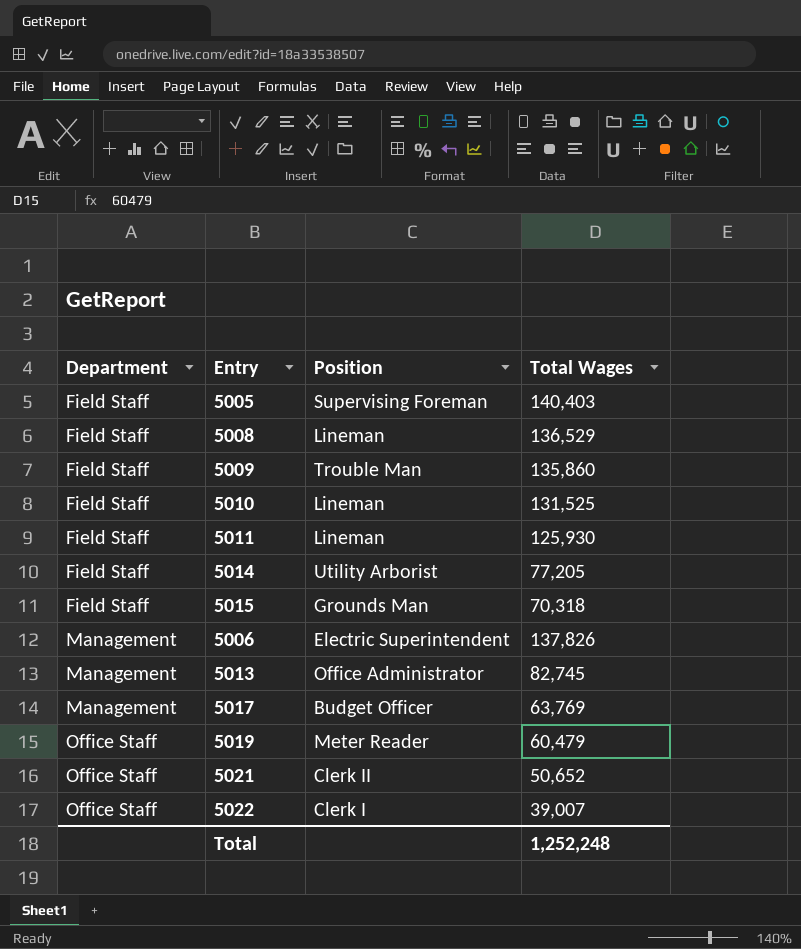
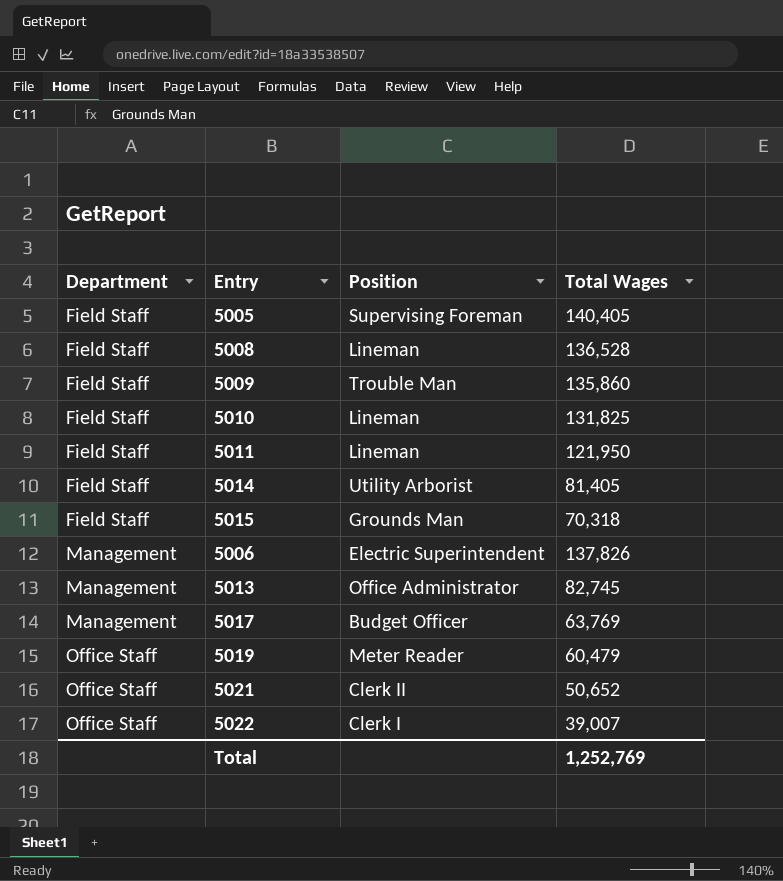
5005 | Total Wages: 140,403 -> 140,405
5008 | Total Wages: 136,529 -> 136,528
5010 | Total Wages: 131,525 -> 131,825
5011 | Total Wages: 125,930 -> 121,950
5014 | Total Wages: 77,205 -> 81,405
Total | Total Wages: 1,252,248 -> 1,252,769

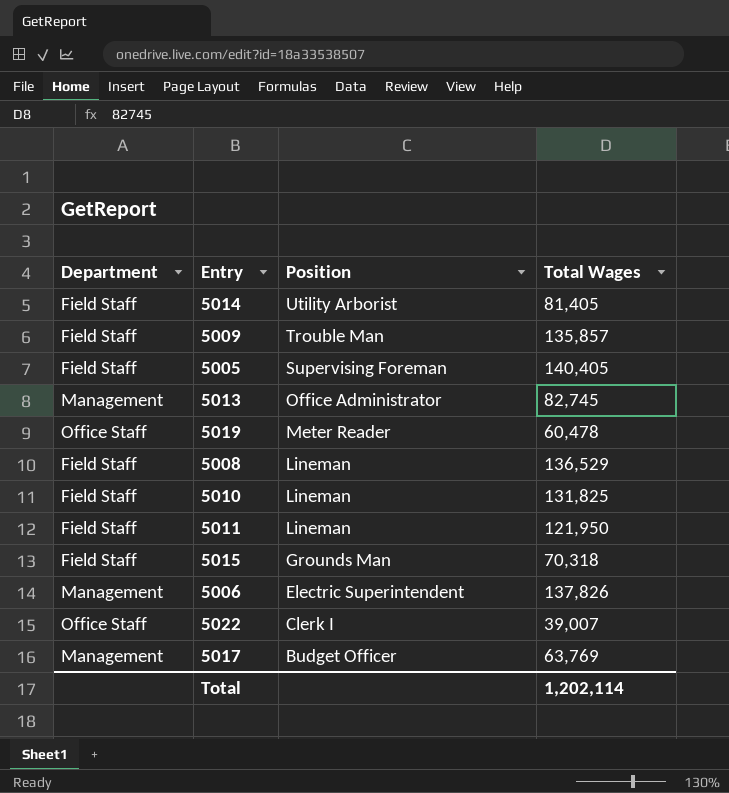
row order: Department ascending -> Position descending
row 5021: Office Staff | Clerk II | 50,652 -> none
5009 | Total Wages: 135,860 -> 135,857
5019 | Total Wages: 60,479 -> 60,478
5008 | Total Wages: 136,528 -> 136,529
Total | Total Wages: 1,252,769 -> 1,202,114

